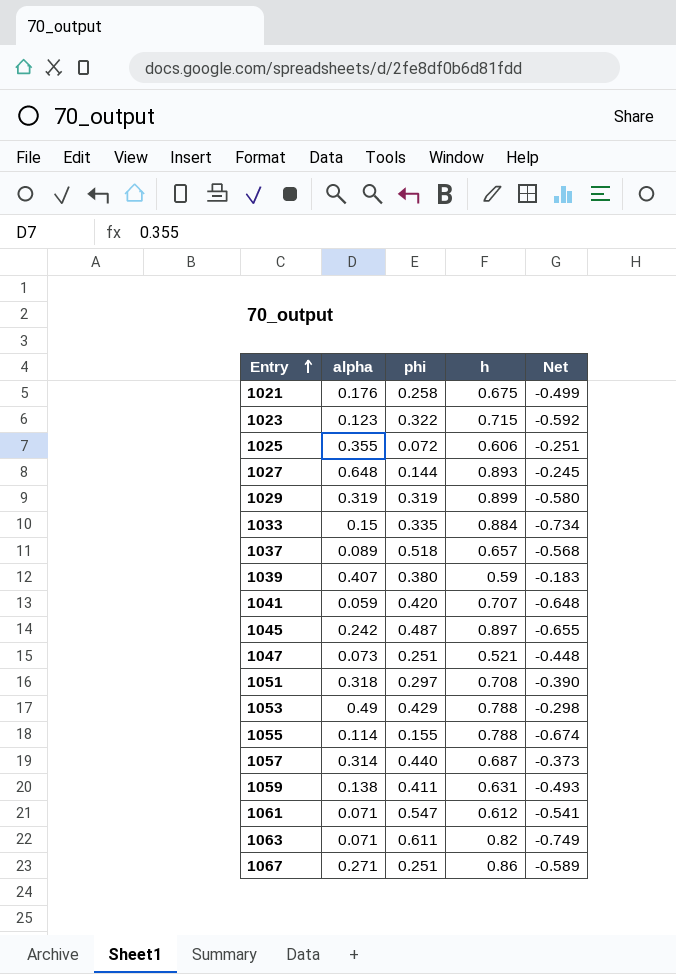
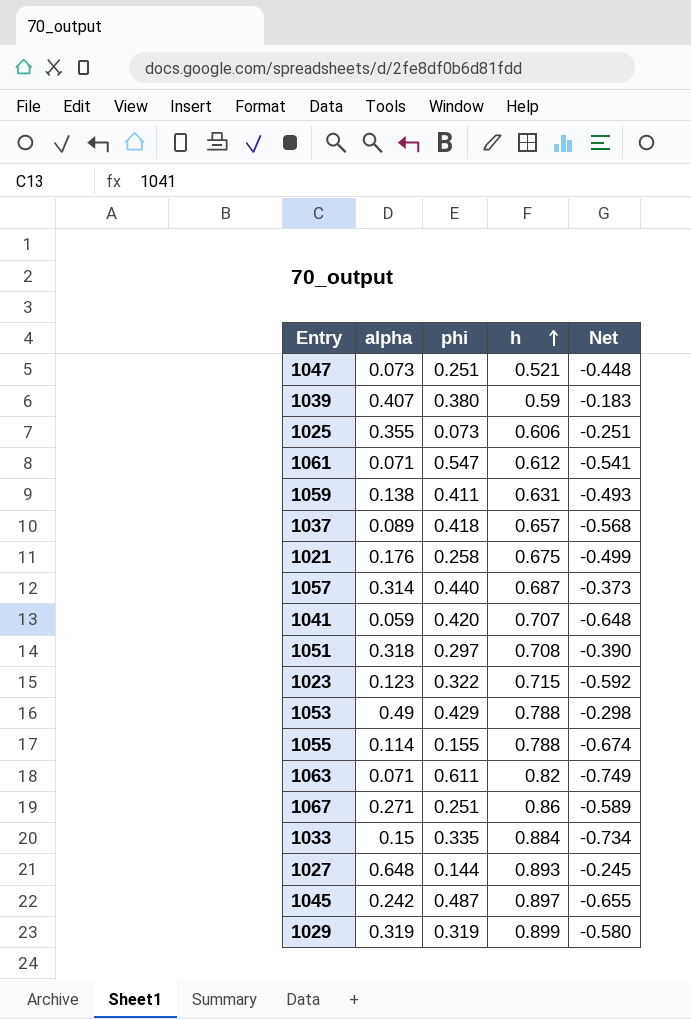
row order: Entry ascending -> h ascending
1025 | phi: 0.072 -> 0.073
1037 | phi: 0.518 -> 0.418

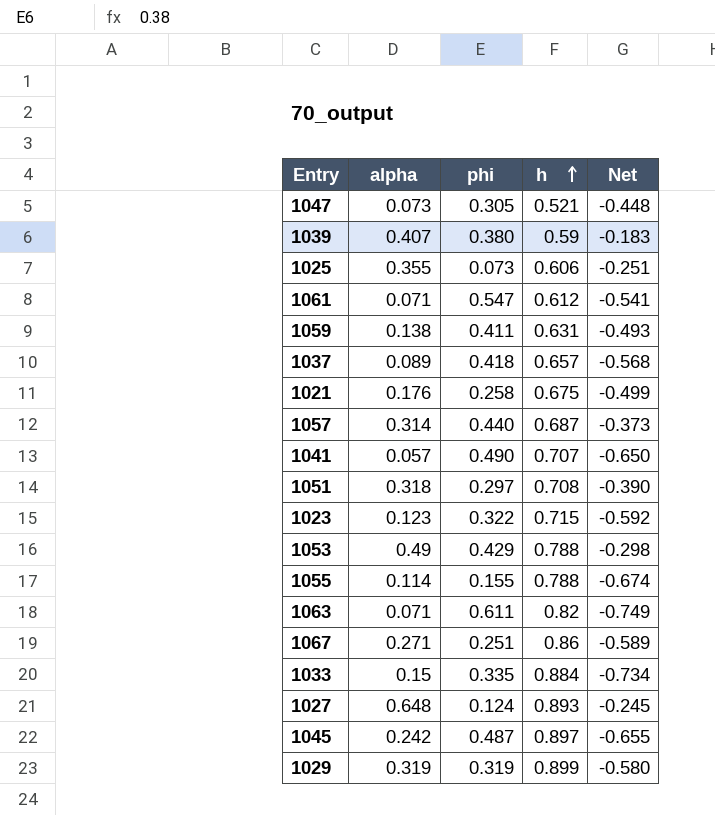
1047 | phi: 0.251 -> 0.305
1041 | alpha: 0.059 -> 0.057
1041 | phi: 0.420 -> 0.490
1041 | Net: -0.648 -> -0.650
1027 | phi: 0.144 -> 0.124

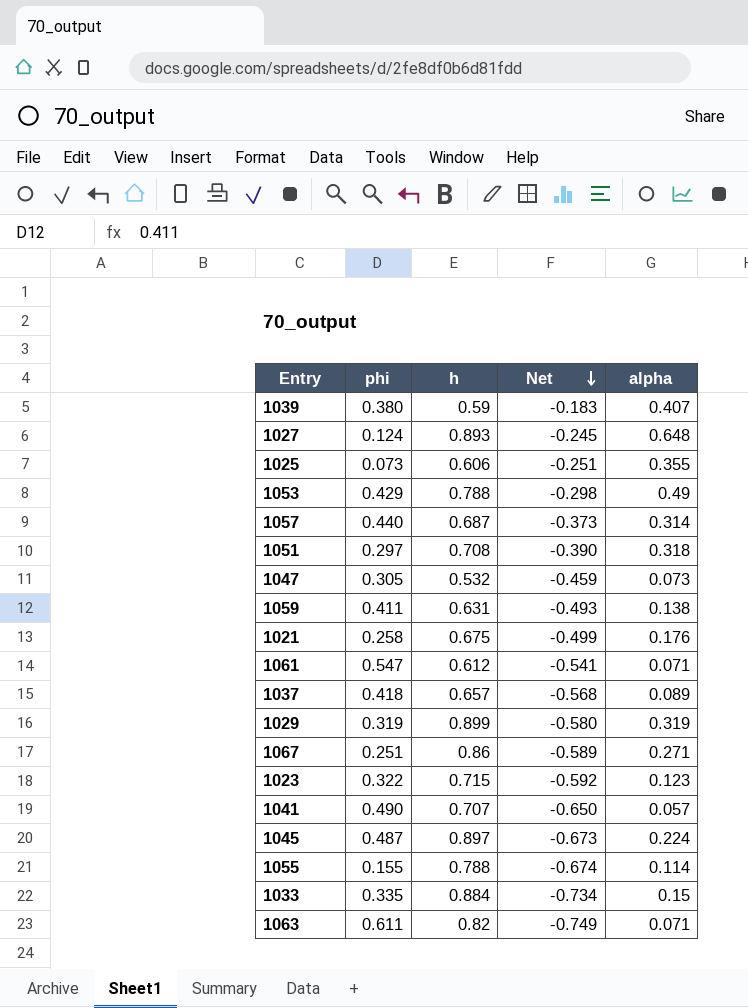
row order: h ascending -> Net descending
column alpha | position: 2 -> 5
1047 | h: 0.521 -> 0.532
1047 | Net: -0.448 -> -0.459
1045 | Net: -0.655 -> -0.673
1045 | alpha: 0.242 -> 0.224

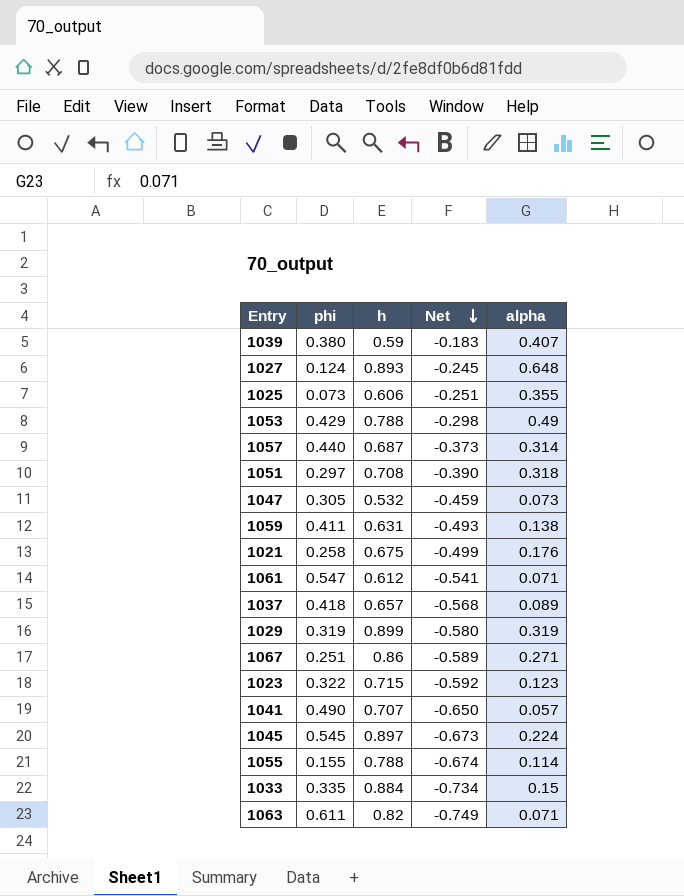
1045 | phi: 0.487 -> 0.545

